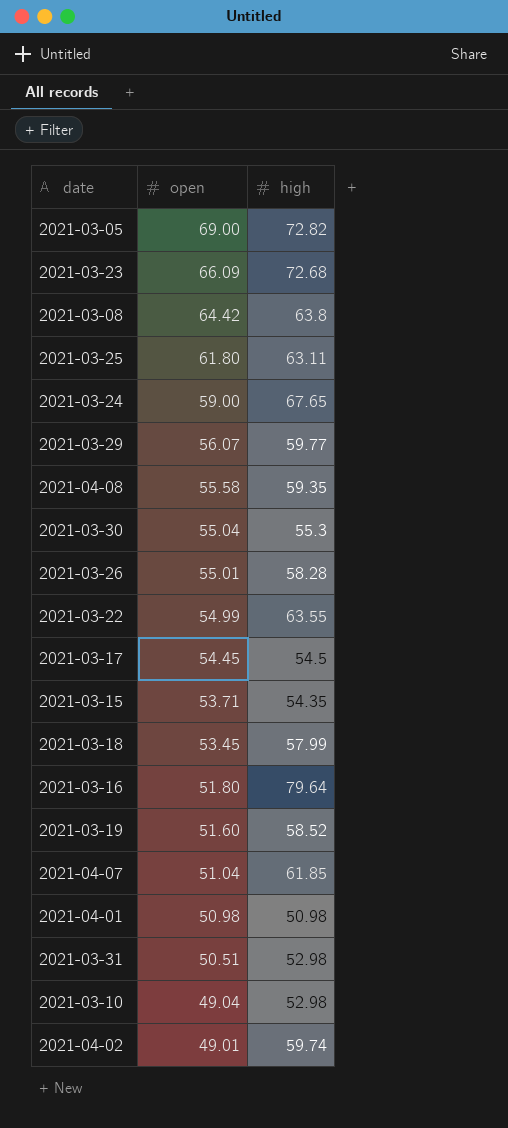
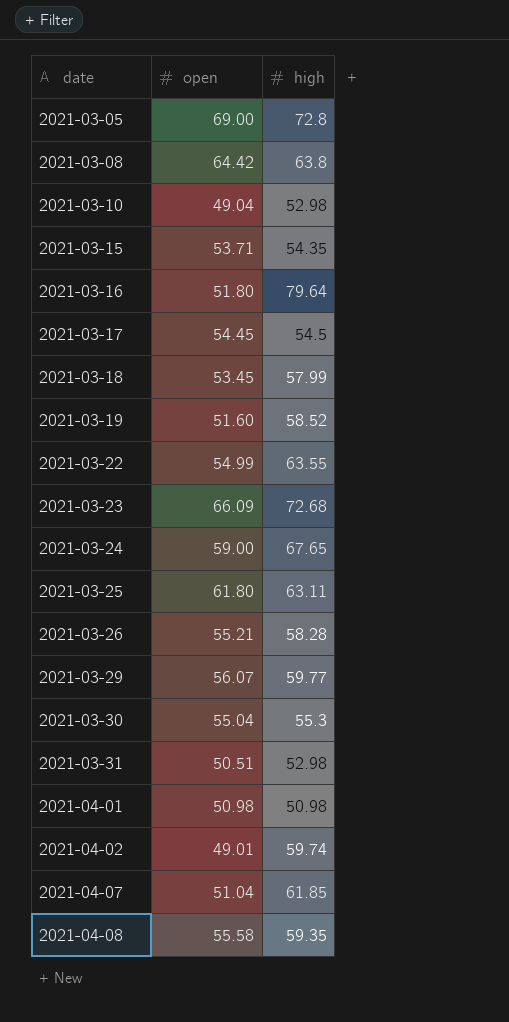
row order: open descending -> date ascending
2021-03-05 | high: 72.82 -> 72.8
2021-03-26 | open: 55.01 -> 55.21

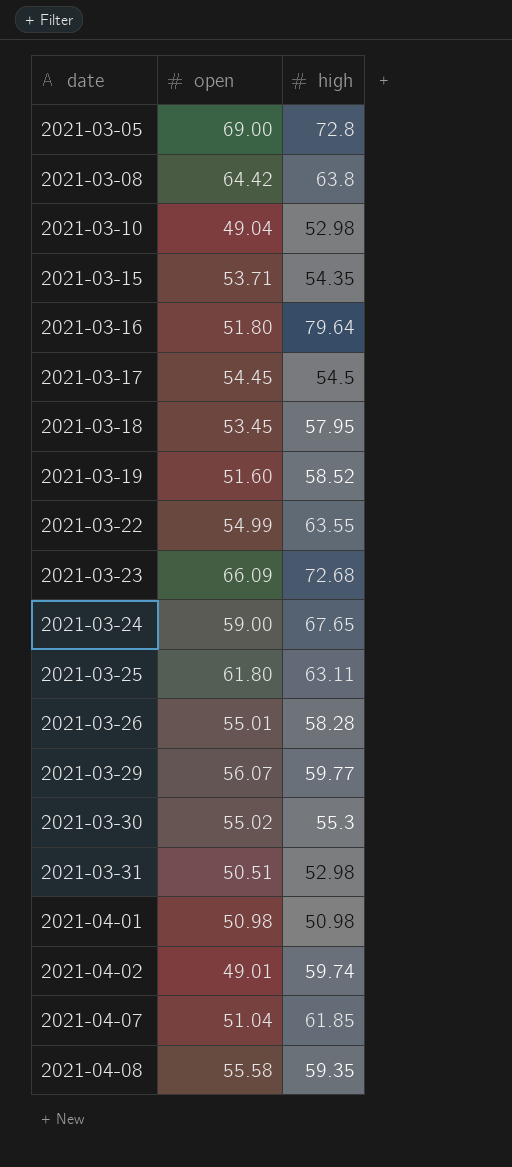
2021-03-18 | high: 57.99 -> 57.95
2021-03-26 | open: 55.21 -> 55.01
2021-03-30 | open: 55.04 -> 55.02

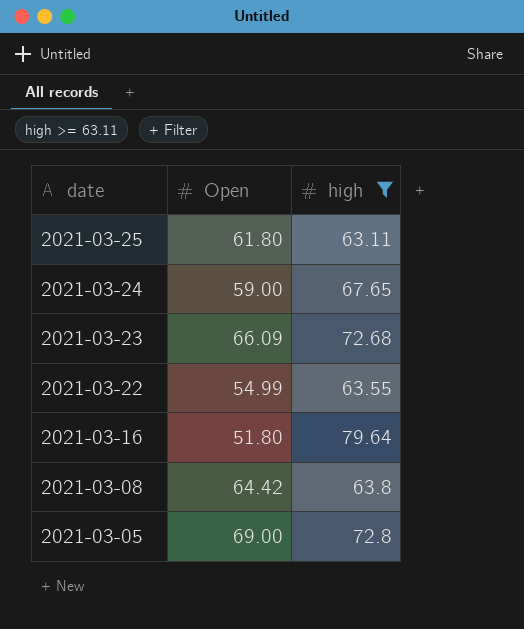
filter: none -> high >= 63.11
row order: date ascending -> date descending
column name: open -> Open

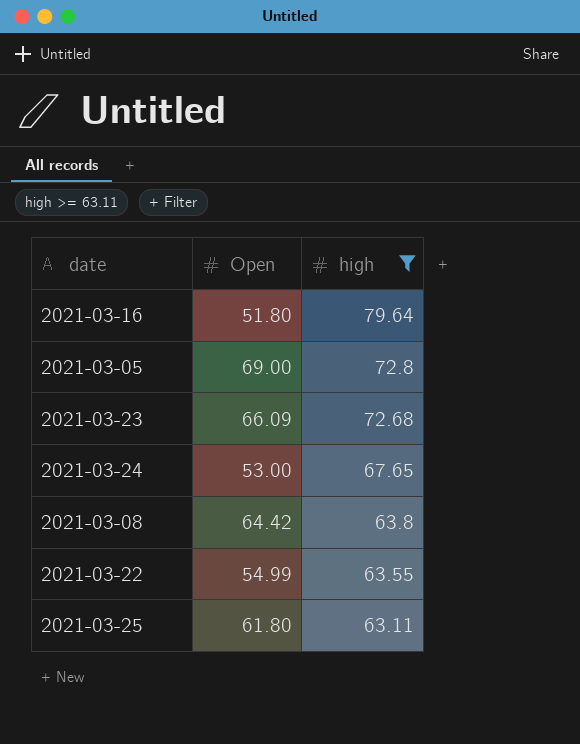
row order: date descending -> high descending
2021-03-24 | Open: 59.00 -> 53.00

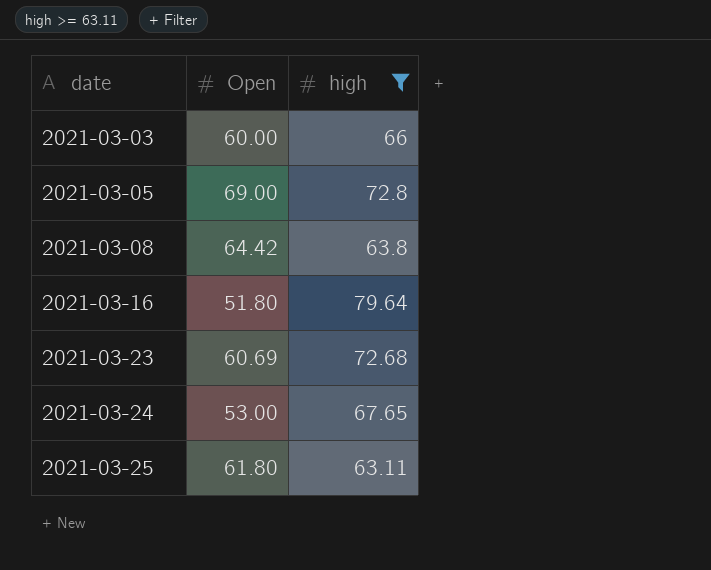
row order: high descending -> date ascending
row 2021-03-22: 54.99 | 63.55 -> none
row 2021-03-03: none -> 60.00 | 66
2021-03-23 | Open: 66.09 -> 60.69

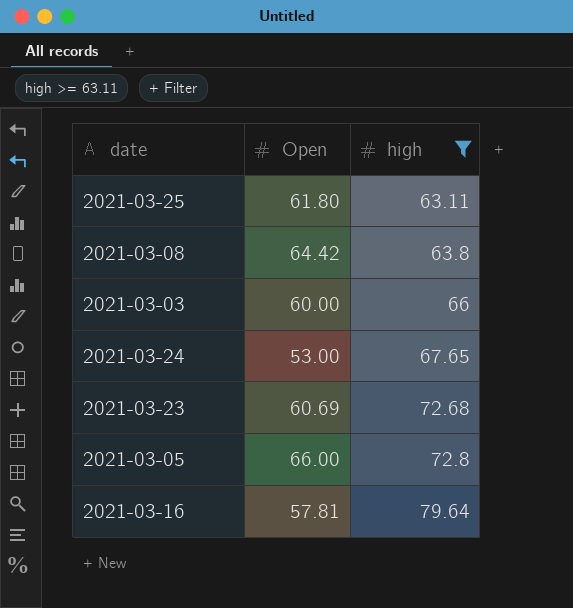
row order: date ascending -> high ascending
2021-03-05 | Open: 69.00 -> 66.00
2021-03-16 | Open: 51.80 -> 57.81

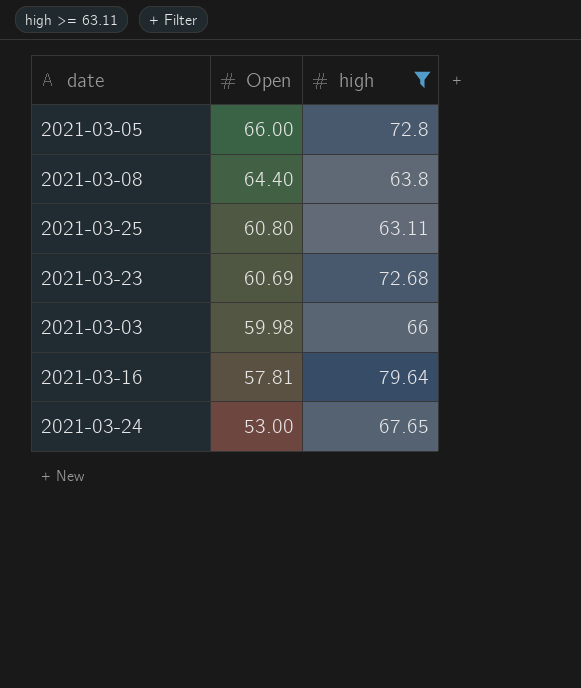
row order: high ascending -> Open descending
2021-03-08 | Open: 64.42 -> 64.40
2021-03-25 | Open: 61.80 -> 60.80
2021-03-03 | Open: 60.00 -> 59.98

